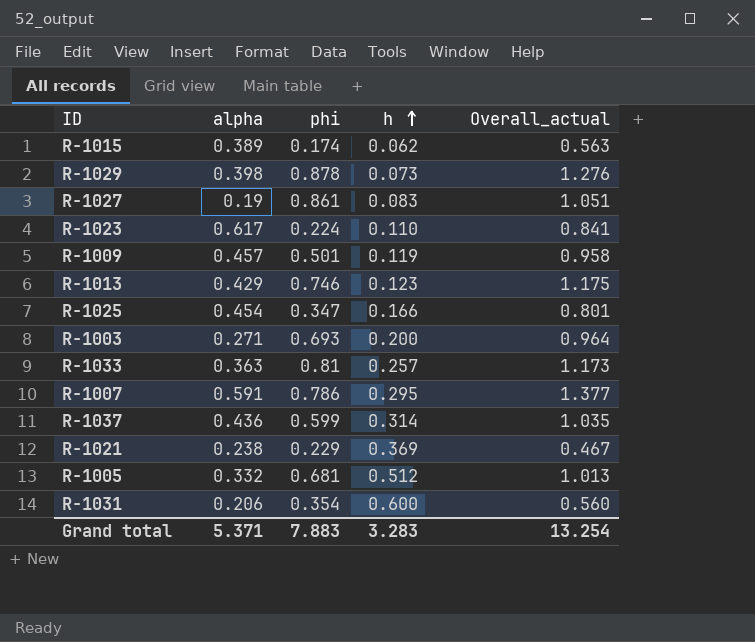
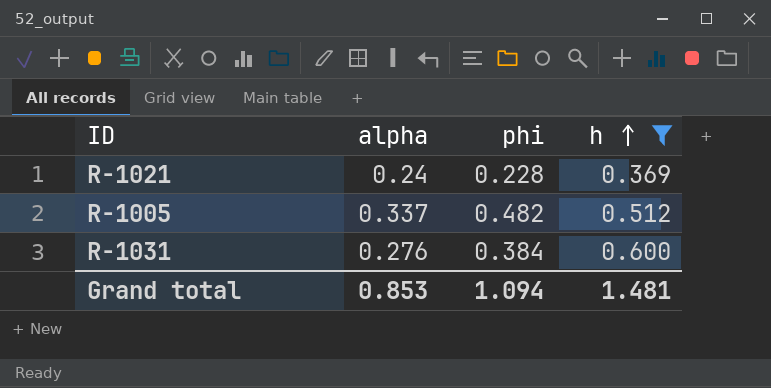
filter: none -> h >= 0.369
column Overall_actual | formula: [alpha] + [phi] -> none
R-1021 | alpha: 0.238 -> 0.24
R-1021 | phi: 0.229 -> 0.228
R-1005 | alpha: 0.332 -> 0.337
R-1005 | phi: 0.681 -> 0.482
R-1031 | alpha: 0.206 -> 0.276
R-1031 | phi: 0.354 -> 0.384
Grand total | alpha: 5.371 -> 0.853
Grand total | phi: 7.883 -> 1.094
Grand total | h: 3.283 -> 1.481

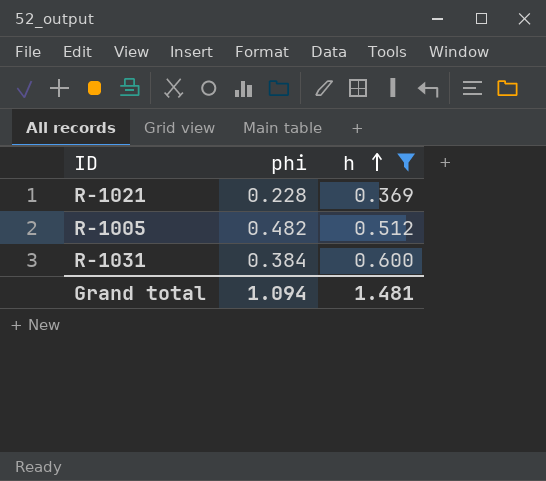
column alpha | position: 2 -> none

